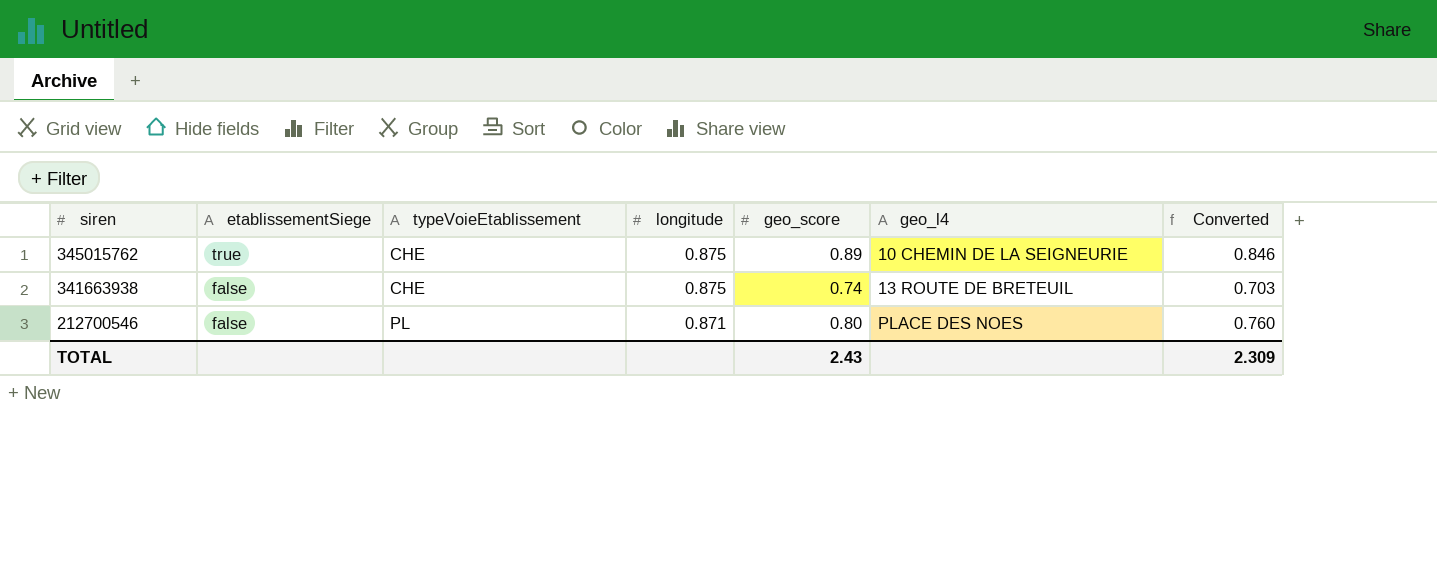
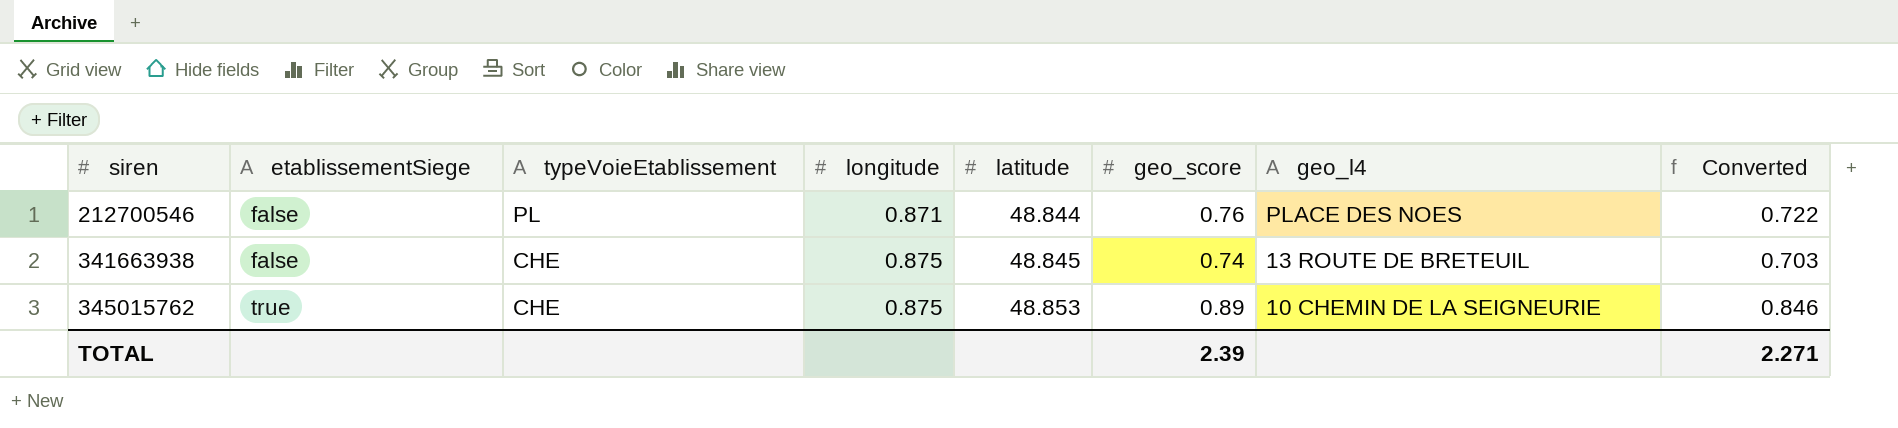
row order: siren descending -> siren ascending
column latitude | position: none -> 5
212700546 | geo_score: 0.80 -> 0.76
212700546 | Converted: 0.760 -> 0.722
TOTAL | geo_score: 2.43 -> 2.39
TOTAL | Converted: 2.309 -> 2.271

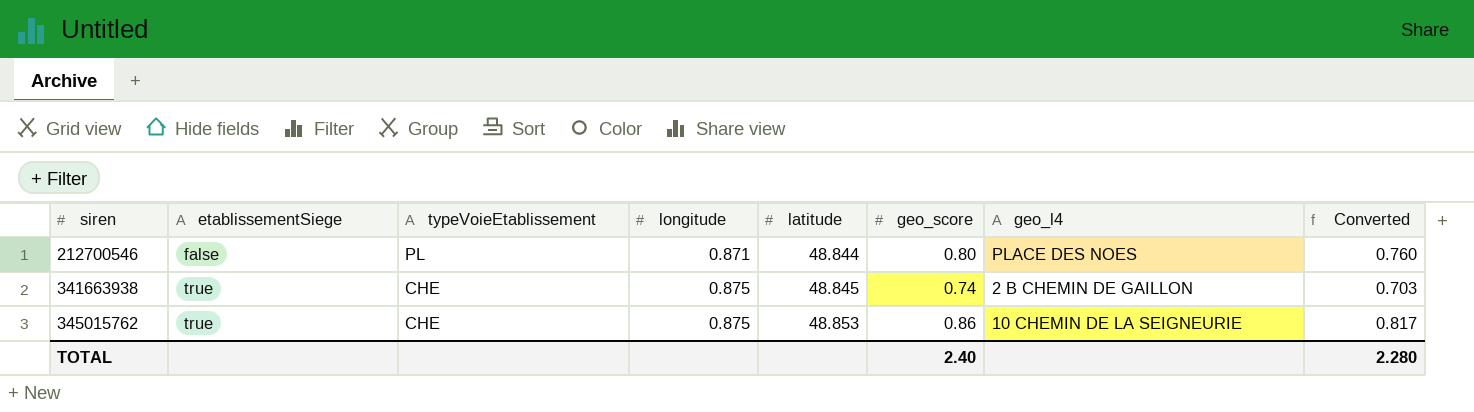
212700546 | geo_score: 0.76 -> 0.80
212700546 | Converted: 0.722 -> 0.760
341663938 | etablissementSiege: false -> true
341663938 | geo_l4: 13 ROUTE DE BRETEUIL -> 2 B CHEMIN DE GAILLON
345015762 | geo_score: 0.89 -> 0.86
345015762 | Converted: 0.846 -> 0.817
TOTAL | geo_score: 2.39 -> 2.40
TOTAL | Converted: 2.271 -> 2.280

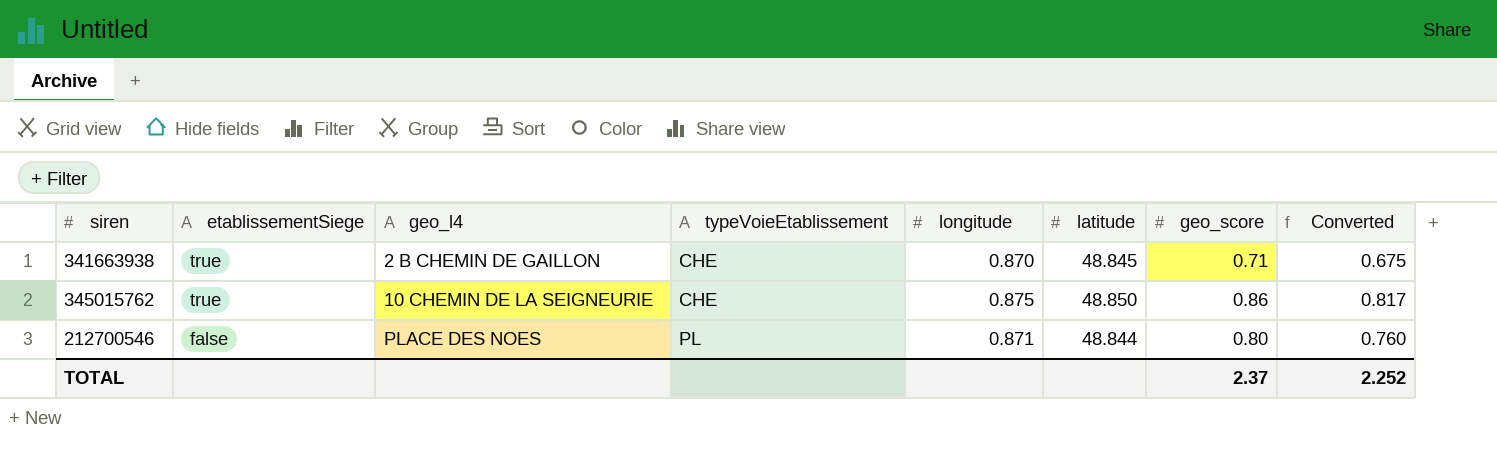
row order: siren ascending -> etablissementSiege descending
column geo_l4 | position: 7 -> 3
341663938 | longitude: 0.875 -> 0.870
341663938 | geo_score: 0.74 -> 0.71
341663938 | Converted: 0.703 -> 0.675
345015762 | latitude: 48.853 -> 48.850
TOTAL | geo_score: 2.40 -> 2.37
TOTAL | Converted: 2.280 -> 2.252

